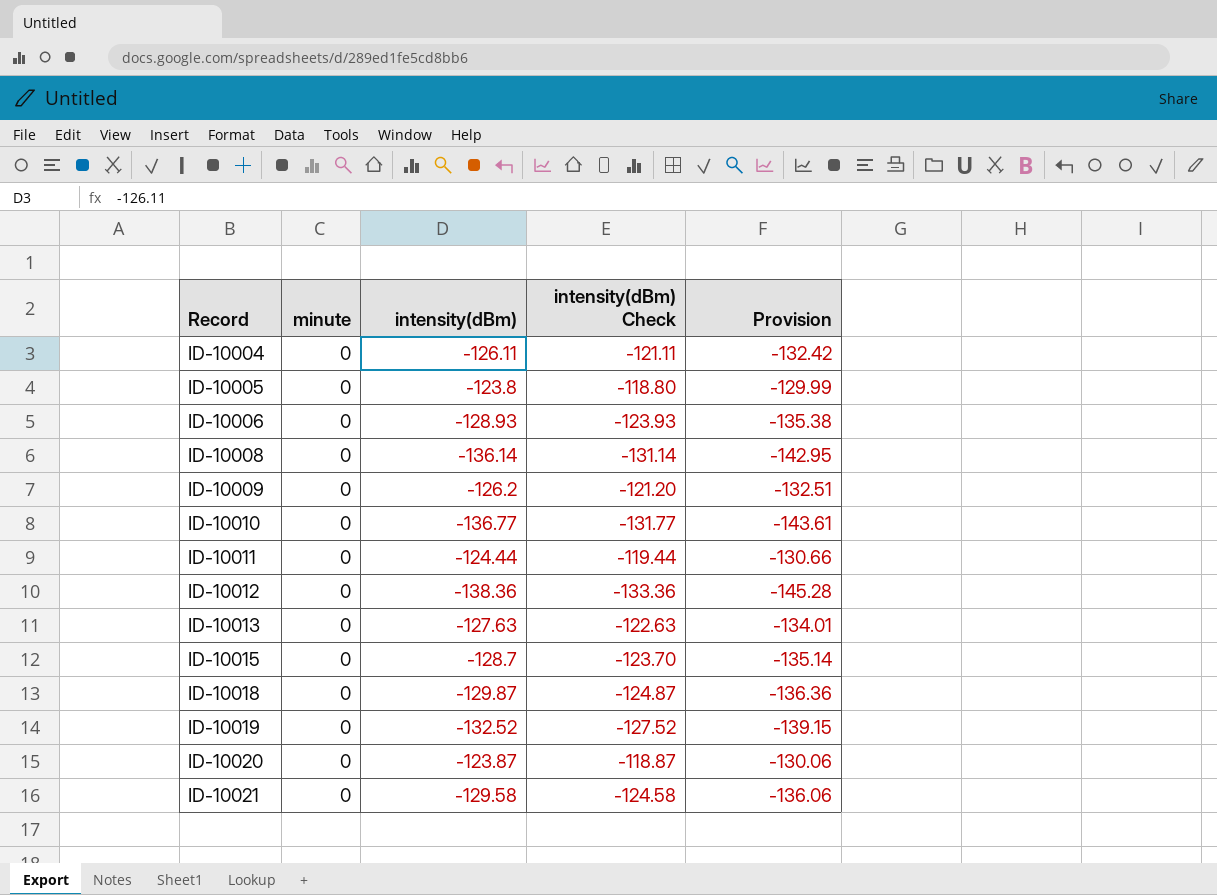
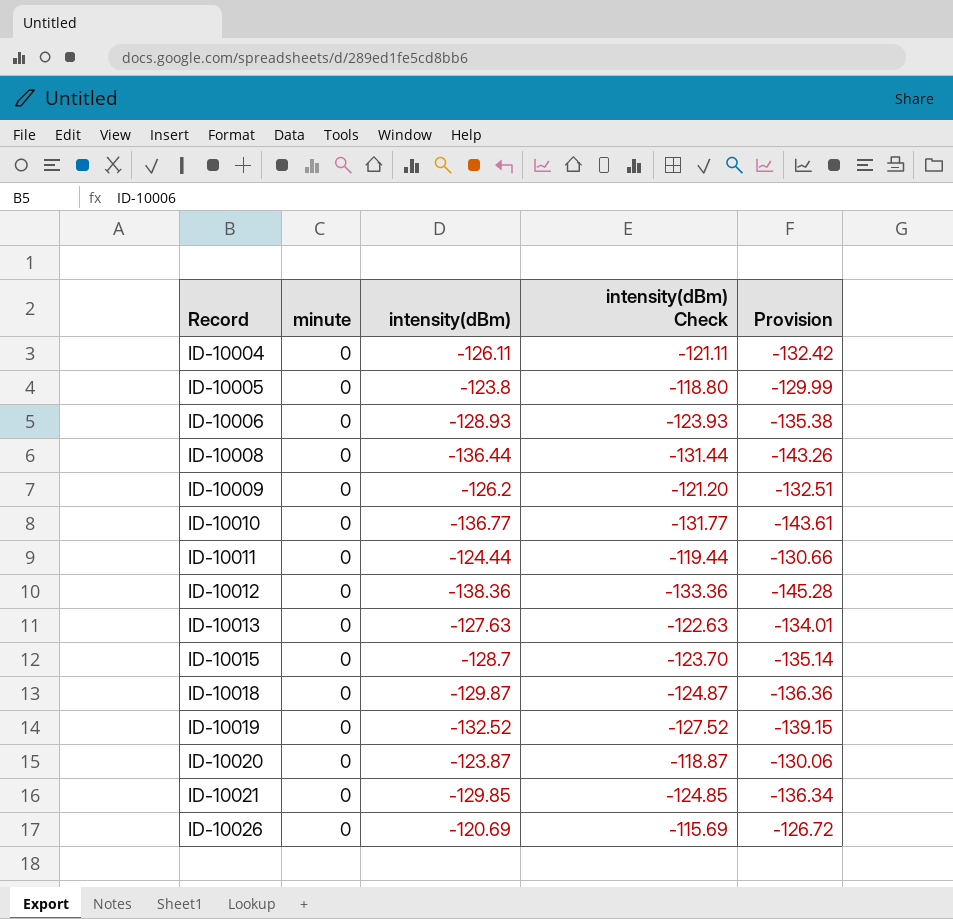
ID-10008 | intensity(dBm): -136.14 -> -136.44
ID-10008 | intensity(dBm) Check: -131.14 -> -131.44
ID-10008 | Provision: -142.95 -> -143.26
ID-10021 | intensity(dBm): -129.58 -> -129.85
ID-10021 | intensity(dBm) Check: -124.58 -> -124.85
ID-10021 | Provision: -136.06 -> -136.34
row ID-10026: none -> 0 | -120.69 | -115.69 | -126.72

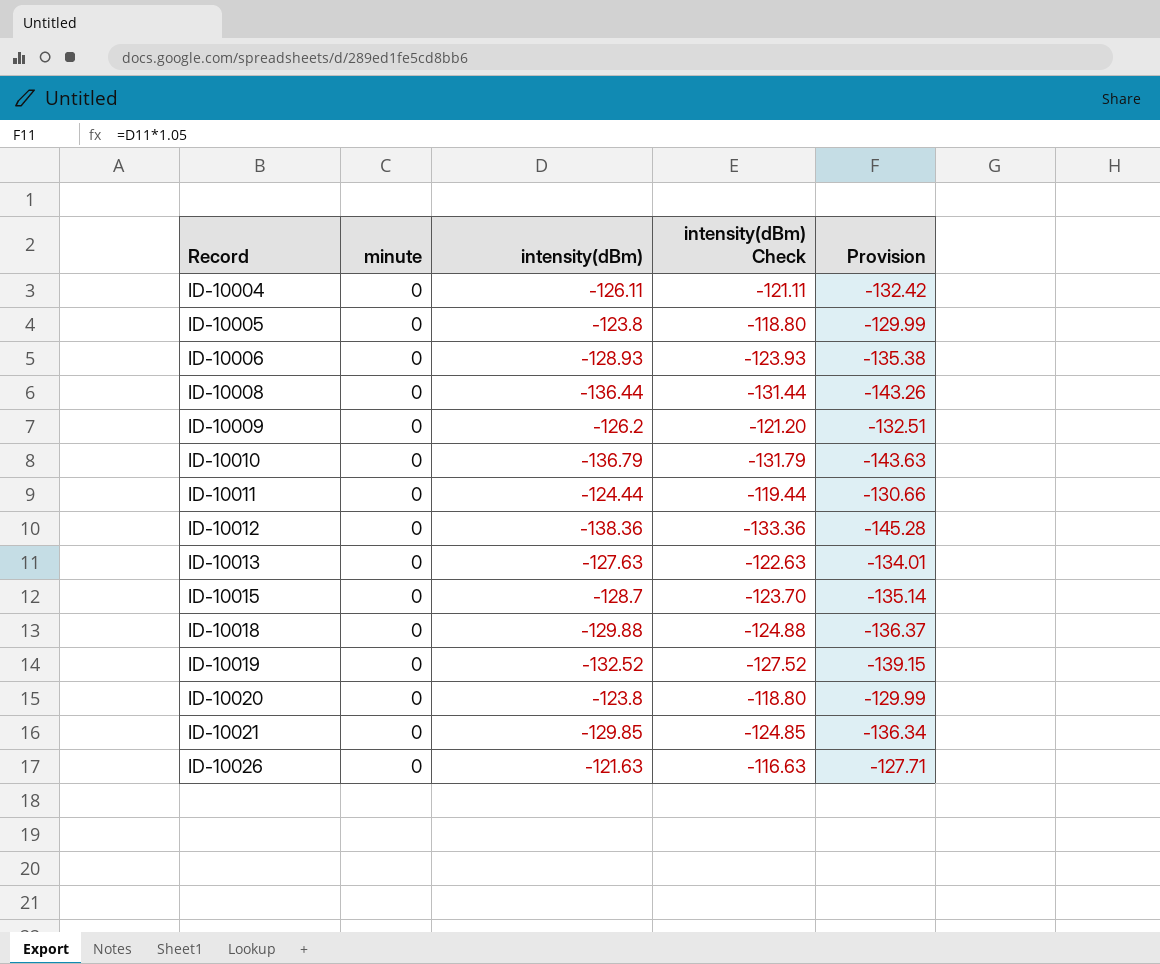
ID-10010 | intensity(dBm): -136.77 -> -136.79
ID-10010 | intensity(dBm) Check: -131.77 -> -131.79
ID-10010 | Provision: -143.61 -> -143.63
ID-10018 | intensity(dBm): -129.87 -> -129.88
ID-10018 | intensity(dBm) Check: -124.87 -> -124.88
ID-10018 | Provision: -136.36 -> -136.37
ID-10020 | intensity(dBm): -123.87 -> -123.8
ID-10020 | intensity(dBm) Check: -118.87 -> -118.80
ID-10020 | Provision: -130.06 -> -129.99
ID-10026 | intensity(dBm): -120.69 -> -121.63
ID-10026 | intensity(dBm) Check: -115.69 -> -116.63
ID-10026 | Provision: -126.72 -> -127.71

